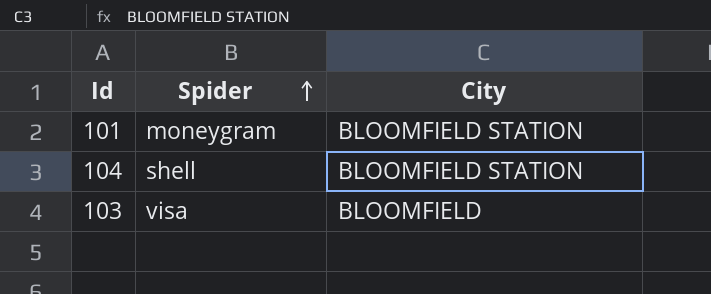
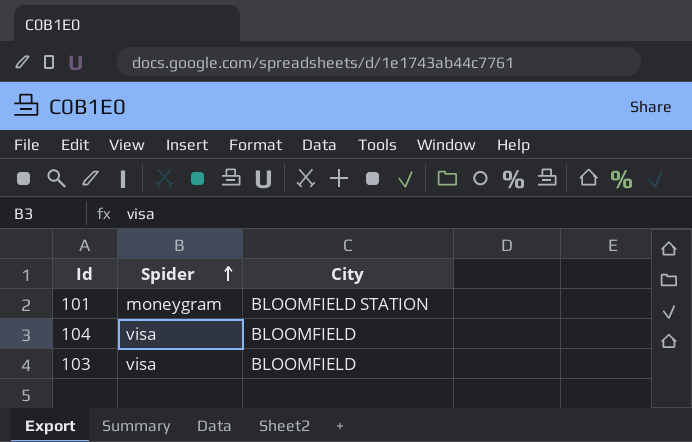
104 | Spider: shell -> visa
104 | City: BLOOMFIELD STATION -> BLOOMFIELD

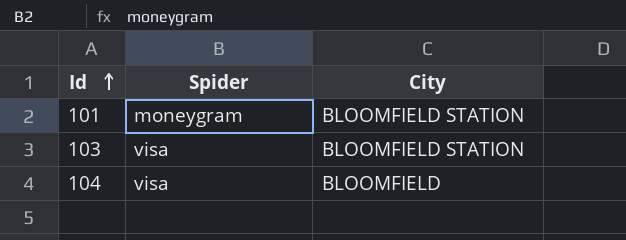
row order: Spider ascending -> Id ascending
103 | City: BLOOMFIELD -> BLOOMFIELD STATION

